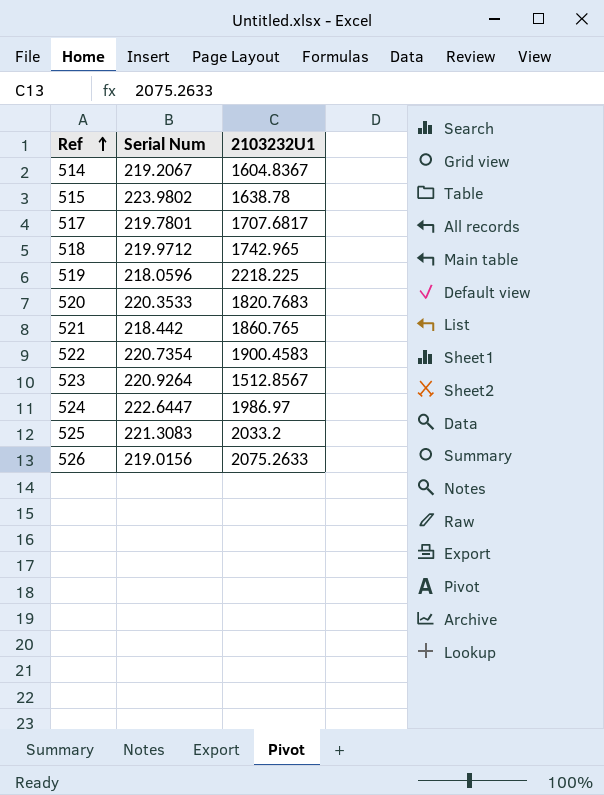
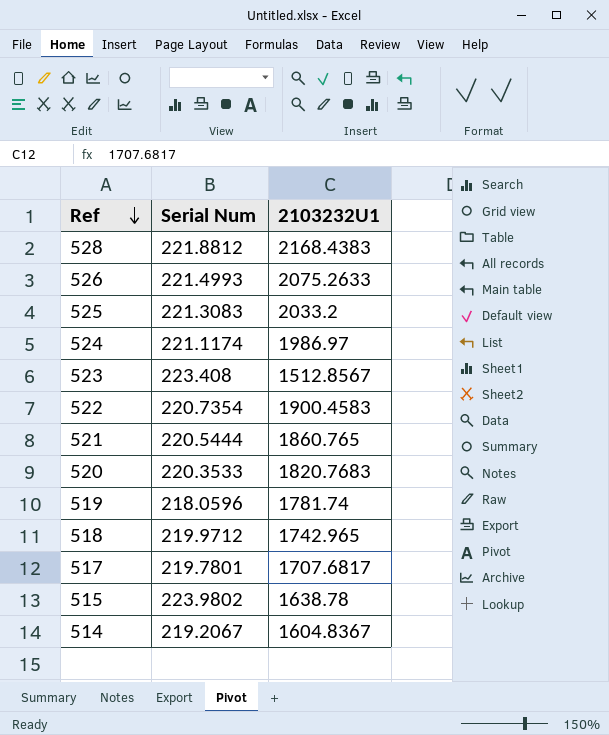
row order: Ref ascending -> Ref descending
row 528: none -> 221.8812 | 2168.4383
526 | Serial Num: 219.0156 -> 221.4993
524 | Serial Num: 222.6447 -> 221.1174
523 | Serial Num: 220.9264 -> 223.408
521 | Serial Num: 218.442 -> 220.5444
519 | 2103232U1: 2218.225 -> 1781.74

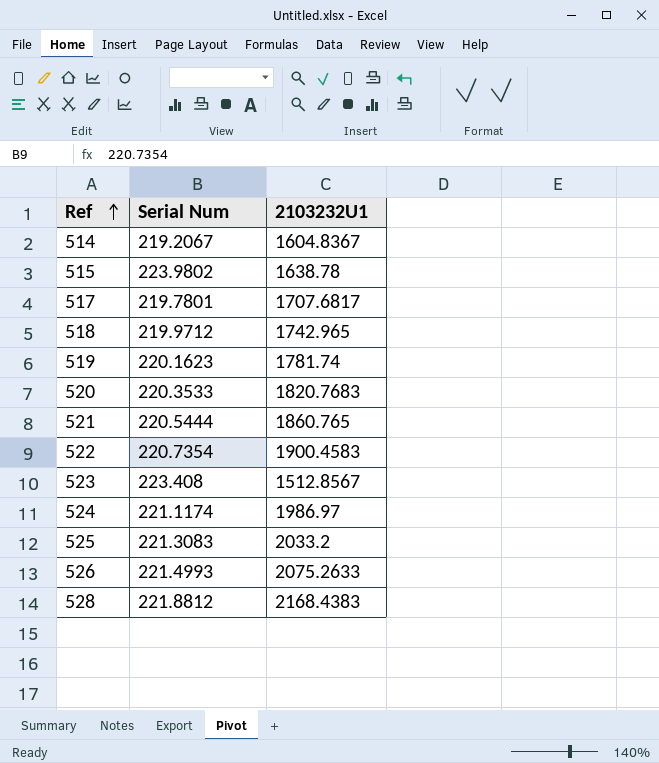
row order: Ref descending -> Ref ascending
519 | Serial Num: 218.0596 -> 220.1623

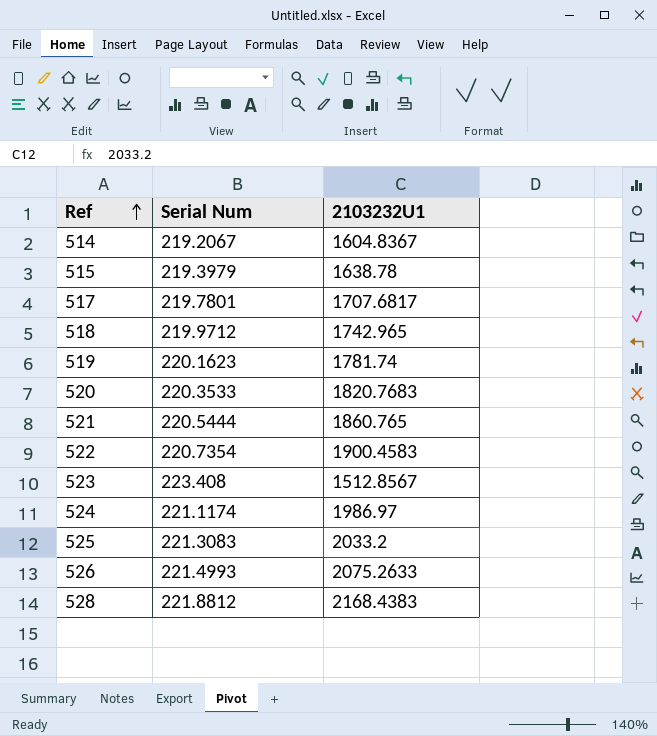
515 | Serial Num: 223.9802 -> 219.3979

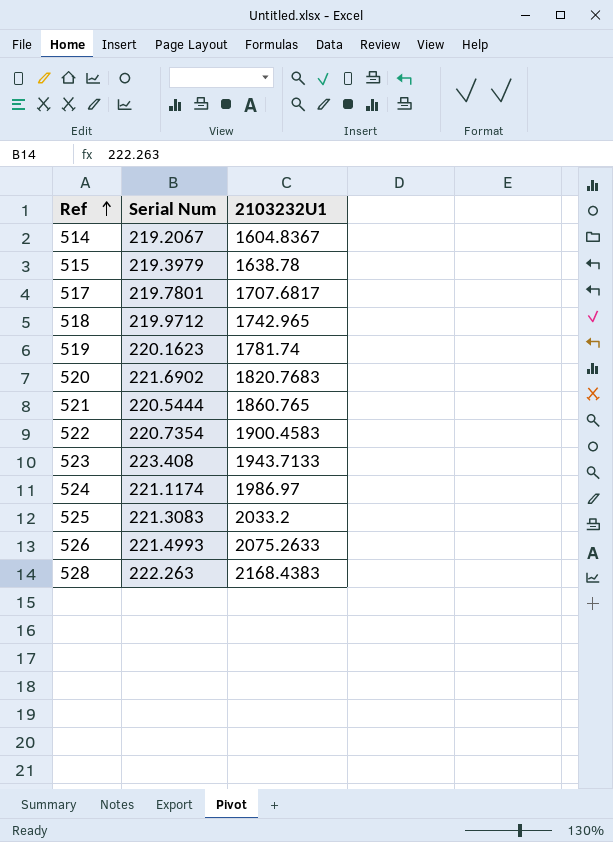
520 | Serial Num: 220.3533 -> 221.6902
523 | 2103232U1: 1512.8567 -> 1943.7133
528 | Serial Num: 221.8812 -> 222.263

